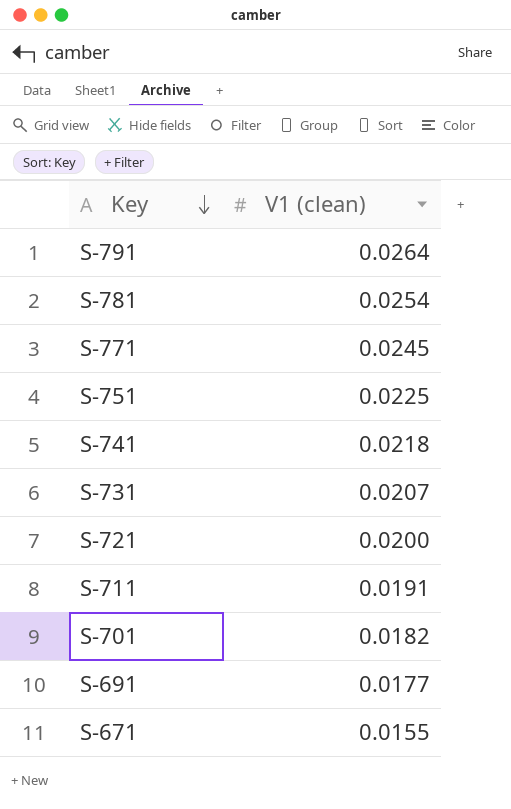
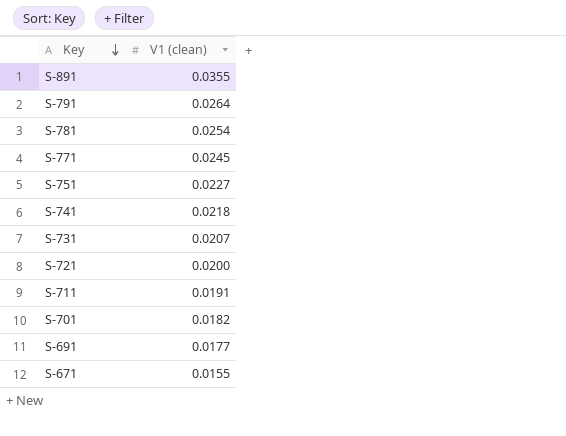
row S-891: none -> 0.0355
S-751 | V1 (clean): 0.0225 -> 0.0227

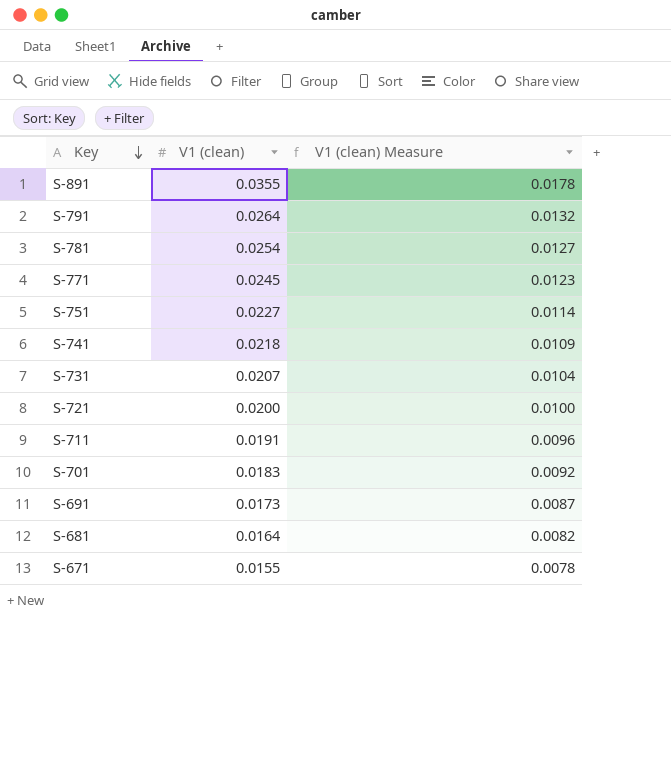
column V1 (clean) Measure | formula: none -> [V1 (clean)] * 0.5
S-701 | V1 (clean): 0.0182 -> 0.0183
S-691 | V1 (clean): 0.0177 -> 0.0173
row S-681: none -> 0.0164 | 0.0082

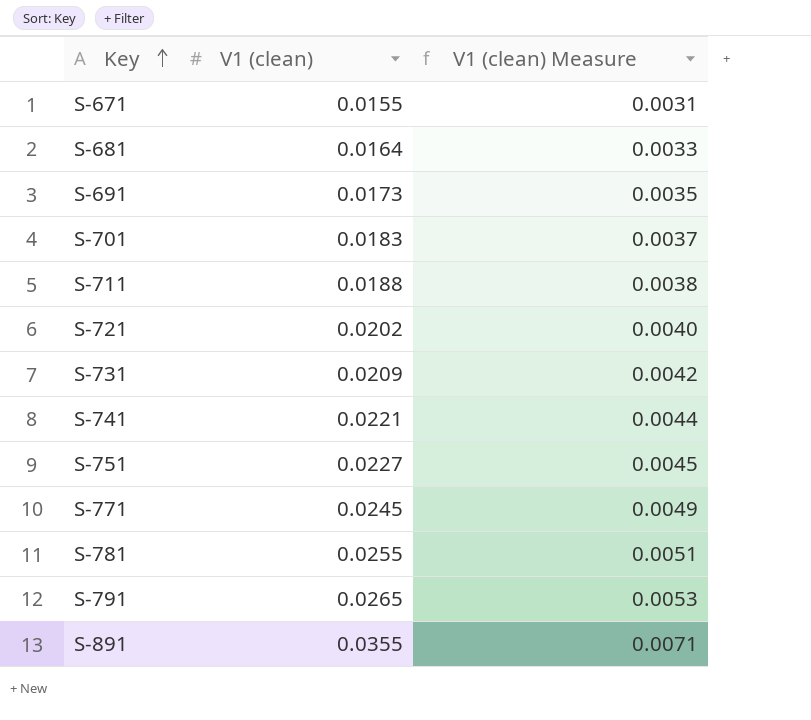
row order: Key descending -> Key ascending
column V1 (clean) Measure | formula: [V1 (clean)] * 0.5 -> [V1 (clean)] * 0.2
S-711 | V1 (clean): 0.0191 -> 0.0188
S-721 | V1 (clean): 0.0200 -> 0.0202
S-731 | V1 (clean): 0.0207 -> 0.0209
S-741 | V1 (clean): 0.0218 -> 0.0221
S-781 | V1 (clean): 0.0254 -> 0.0255
S-791 | V1 (clean): 0.0264 -> 0.0265

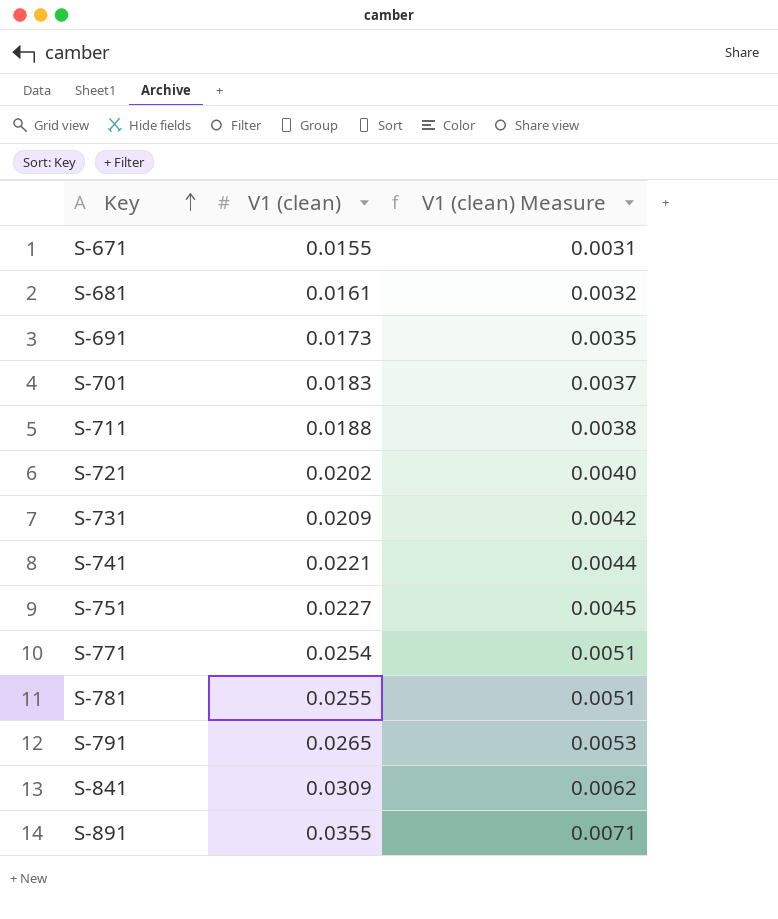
S-681 | V1 (clean): 0.0164 -> 0.0161
S-681 | V1 (clean) Measure: 0.0033 -> 0.0032
S-771 | V1 (clean): 0.0245 -> 0.0254
S-771 | V1 (clean) Measure: 0.0049 -> 0.0051
row S-841: none -> 0.0309 | 0.0062

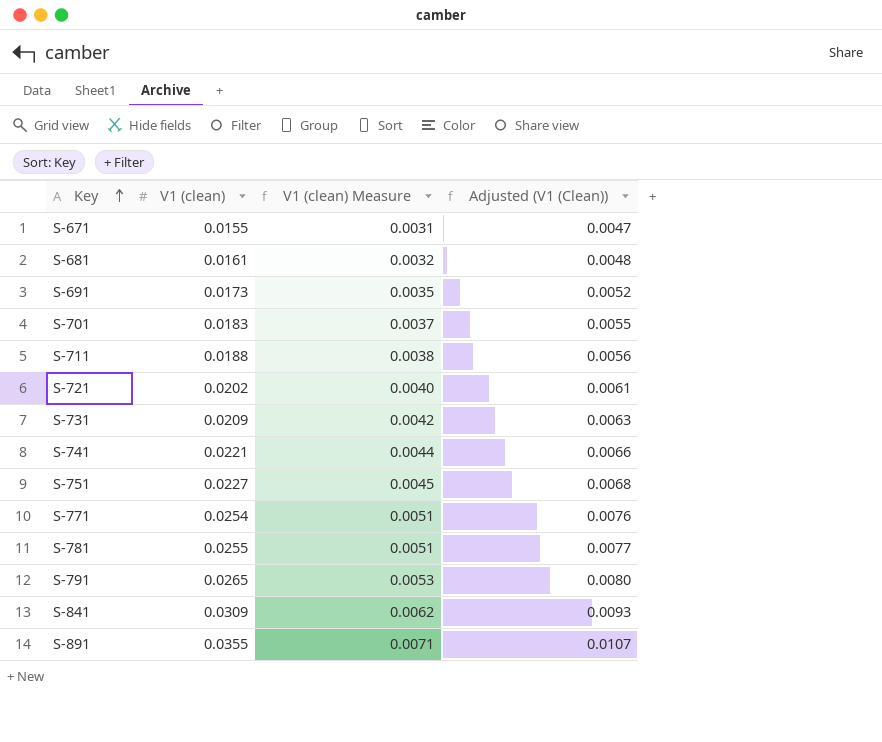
column Adjusted (V1 (Clean)) | formula: none -> [V1 (clean)] * 0.3

